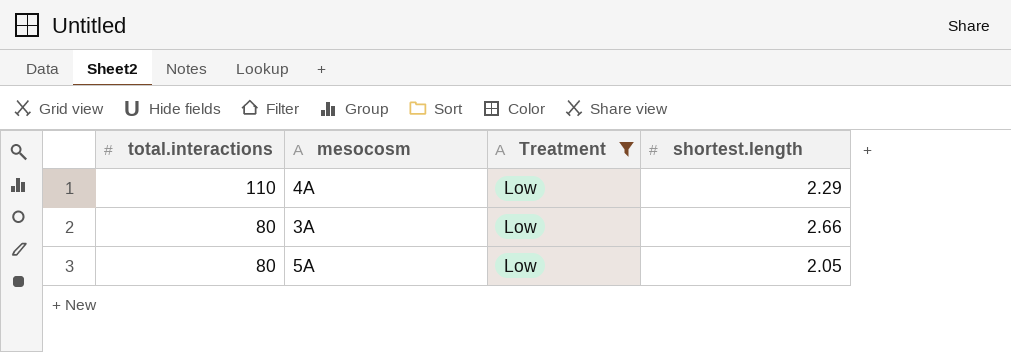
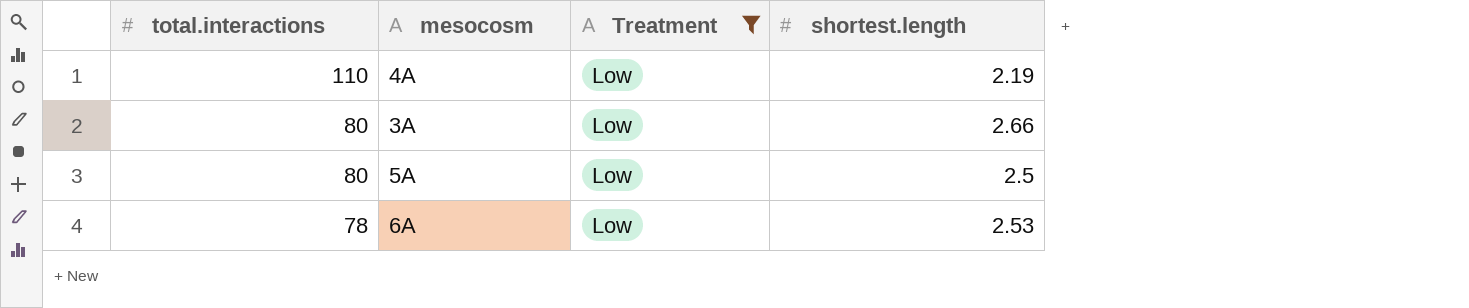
4A | shortest.length: 2.29 -> 2.19
5A | shortest.length: 2.05 -> 2.5
row 6A: none -> 78 | Low | 2.53

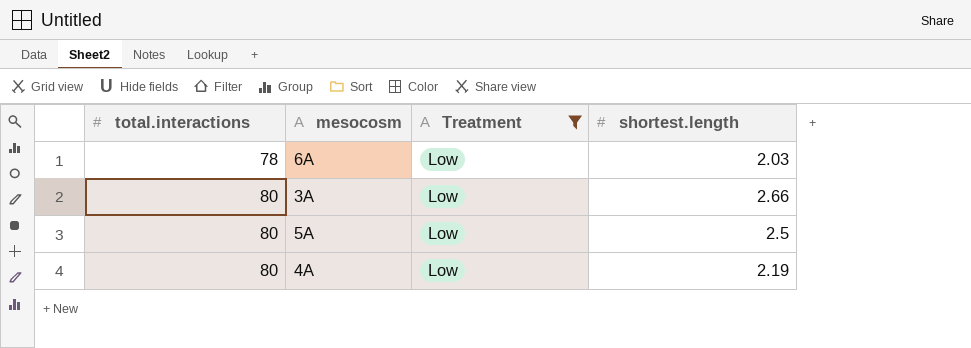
row order: total.interactions descending -> total.interactions ascending
6A | shortest.length: 2.53 -> 2.03
4A | total.interactions: 110 -> 80

